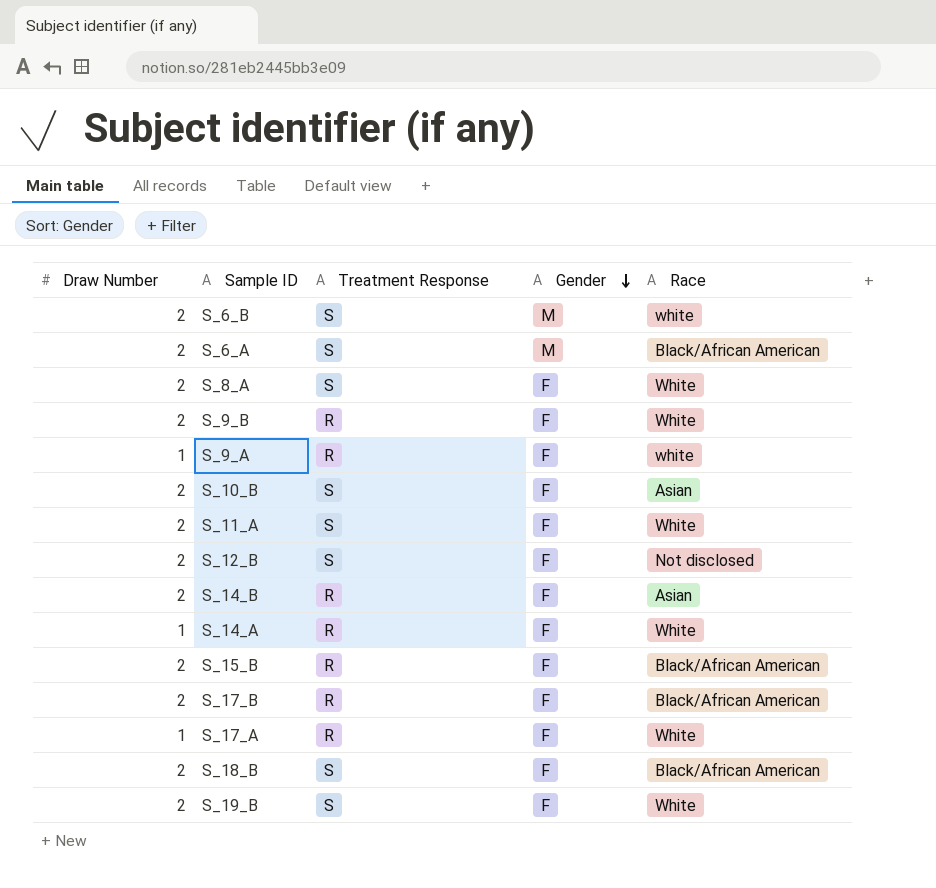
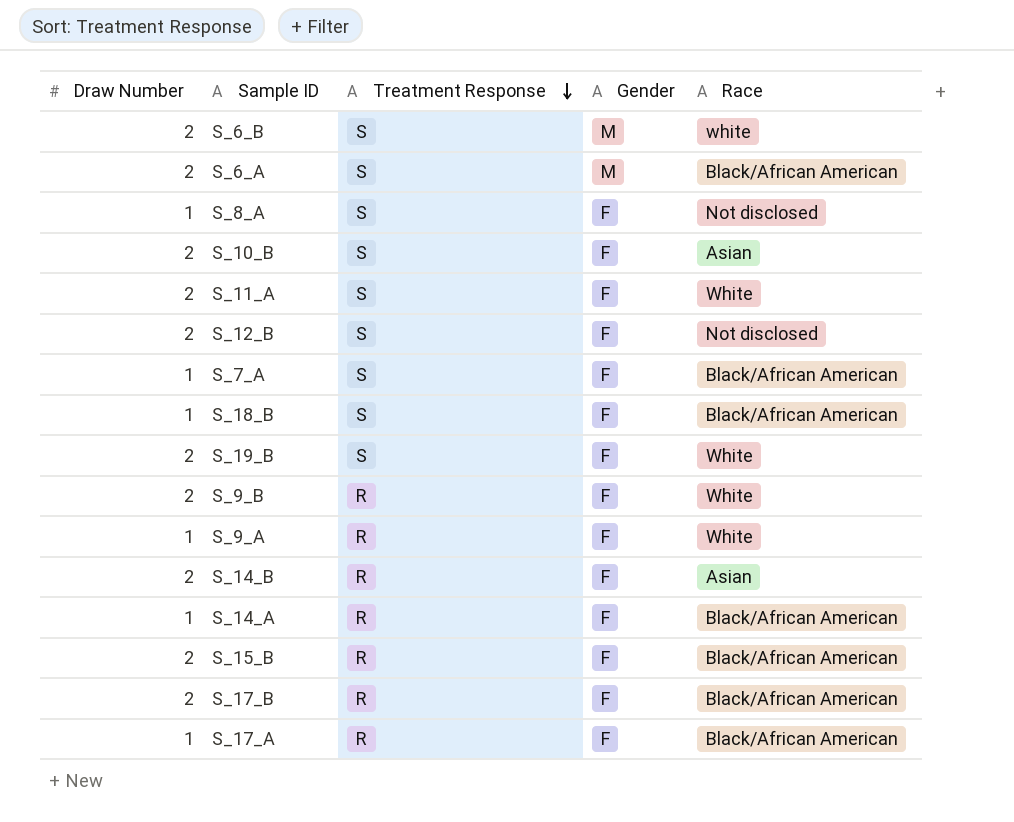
row order: Gender descending -> Treatment Response descending
S_8_A | Draw Number: 2 -> 1
S_8_A | Race: White -> Not disclosed
row S_7_A: none -> 1 | S | F | Black/African American
S_18_B | Draw Number: 2 -> 1
S_9_A | Race: white -> White
S_14_A | Race: White -> Black/African American
S_17_A | Race: White -> Black/African American

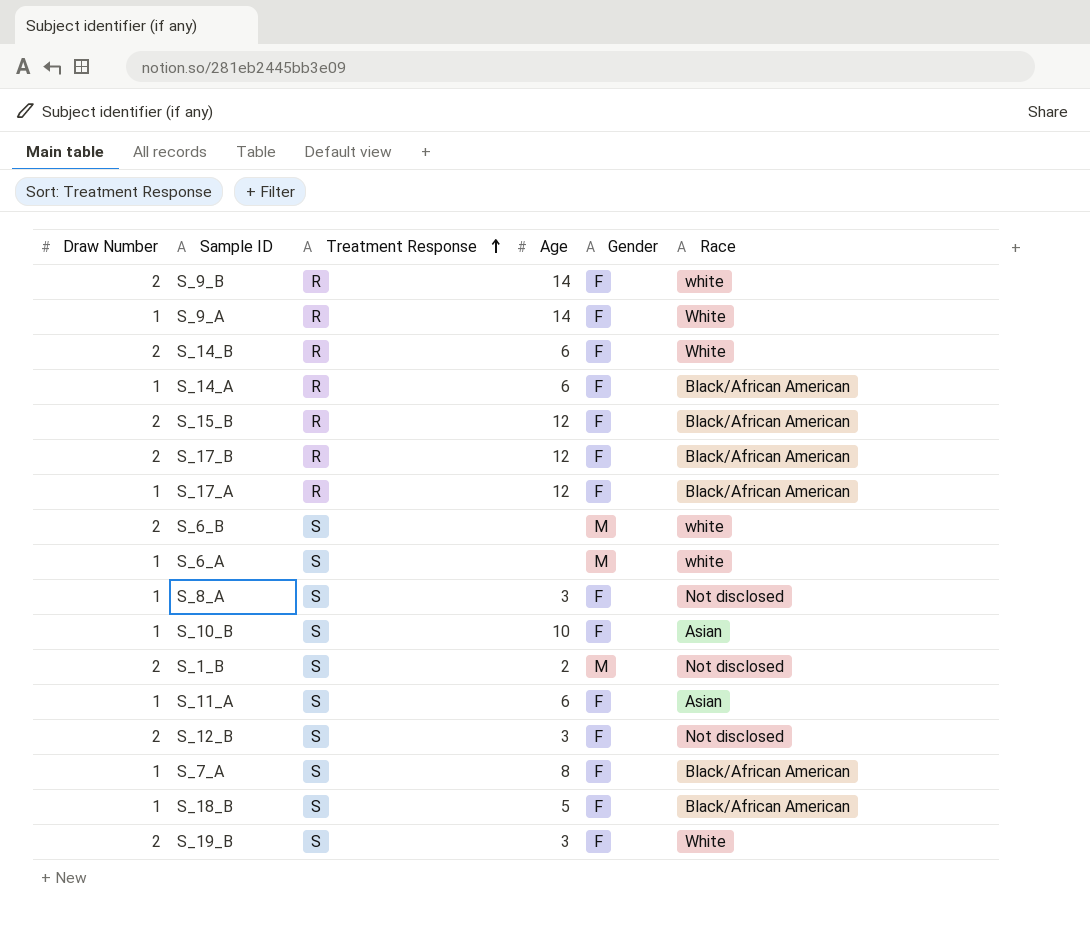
row order: Treatment Response descending -> Treatment Response ascending
column Age | position: none -> 4
S_9_B | Race: White -> white
S_14_B | Race: Asian -> White
S_6_A | Draw Number: 2 -> 1
S_6_A | Race: Black/African American -> white
S_10_B | Draw Number: 2 -> 1
row S_1_B: none -> 2 | S | 2 | M | Not disclosed
S_11_A | Draw Number: 2 -> 1
S_11_A | Race: White -> Asian

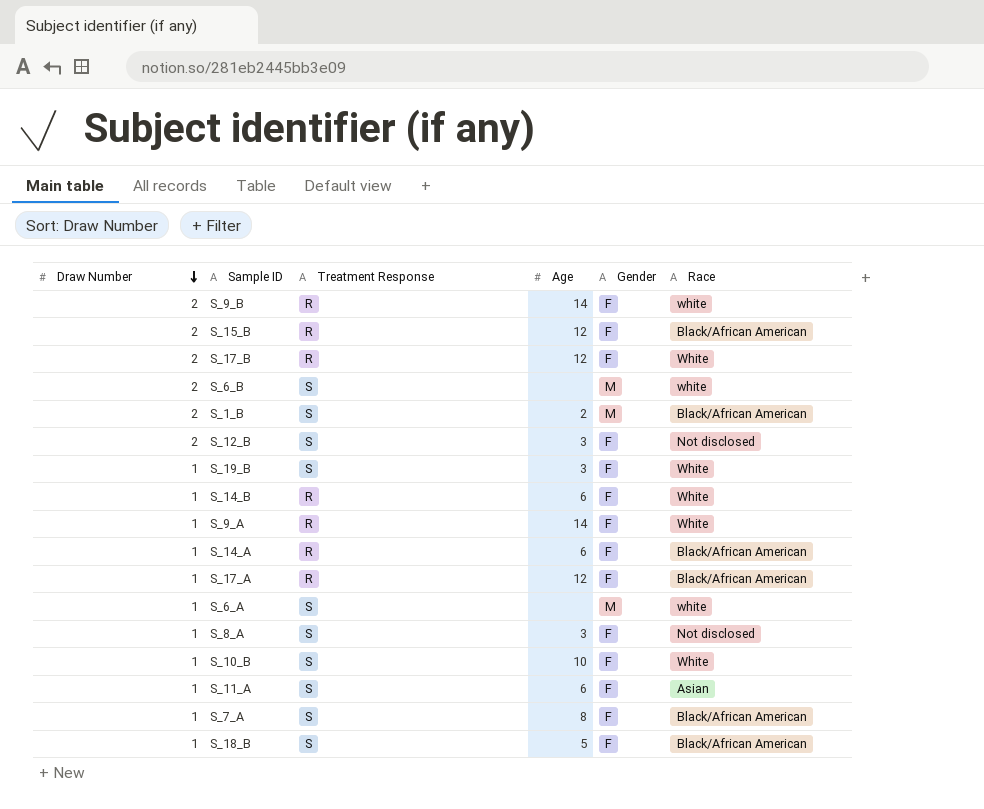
row order: Treatment Response ascending -> Draw Number descending
S_17_B | Race: Black/African American -> White
S_1_B | Race: Not disclosed -> Black/African American
S_19_B | Draw Number: 2 -> 1
S_14_B | Draw Number: 2 -> 1
S_10_B | Race: Asian -> White

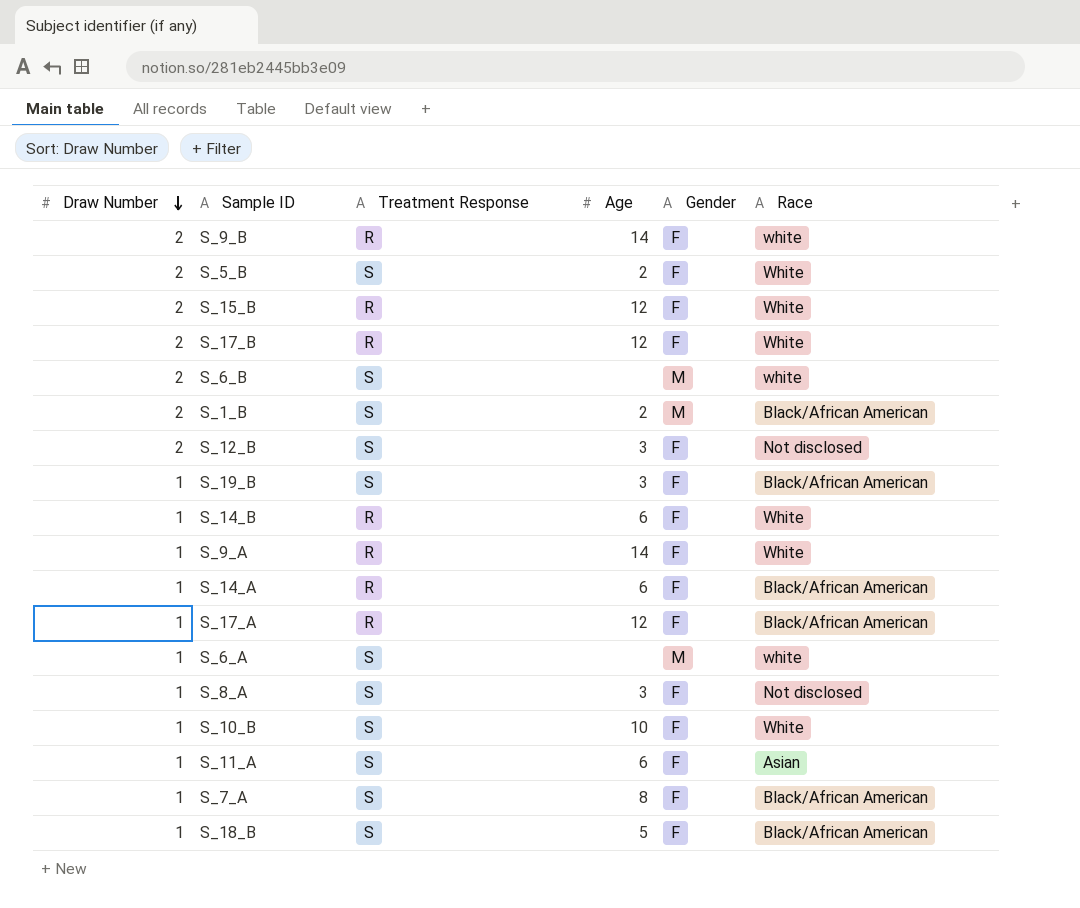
row S_5_B: none -> 2 | S | 2 | F | White
S_15_B | Race: Black/African American -> White
S_19_B | Race: White -> Black/African American

